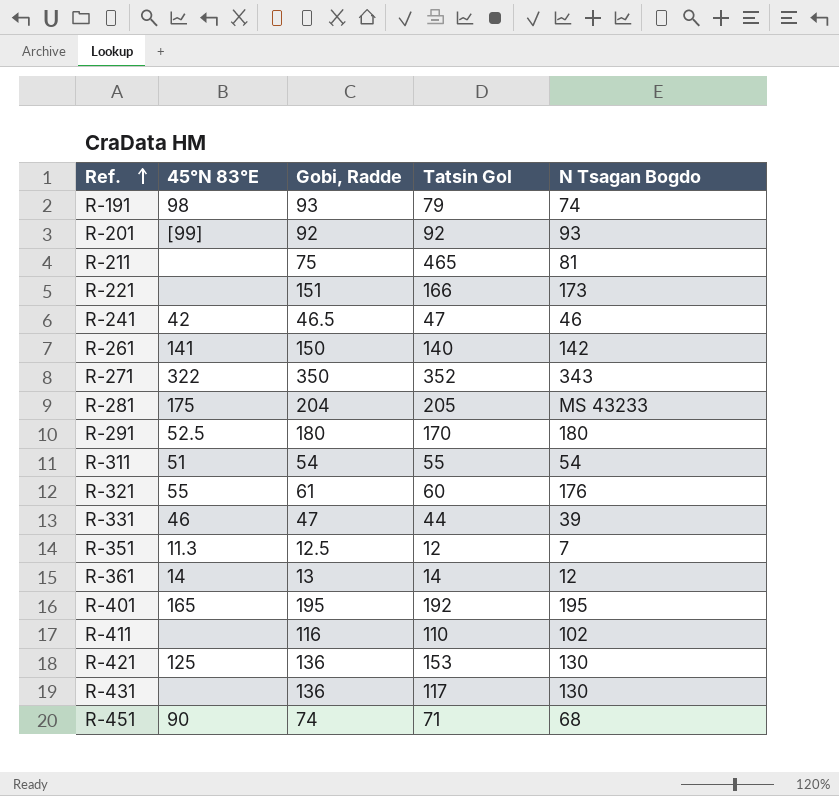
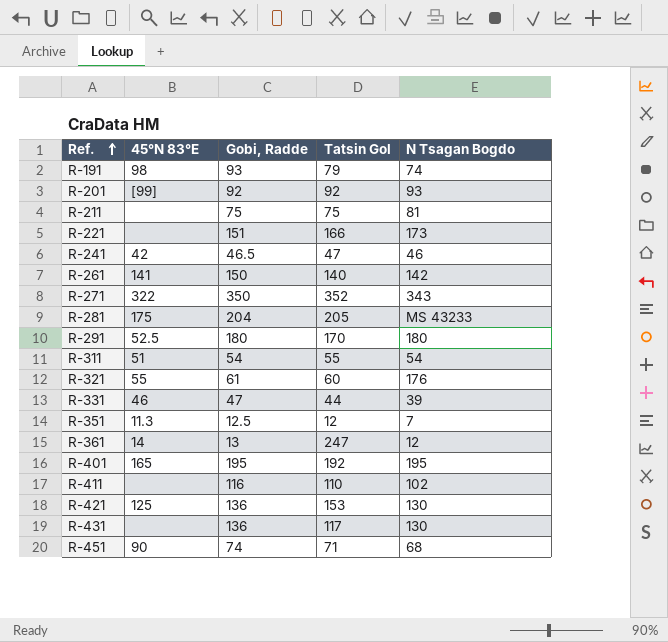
R-211 | Tatsin Gol: 465 -> 75
R-361 | Tatsin Gol: 14 -> 247

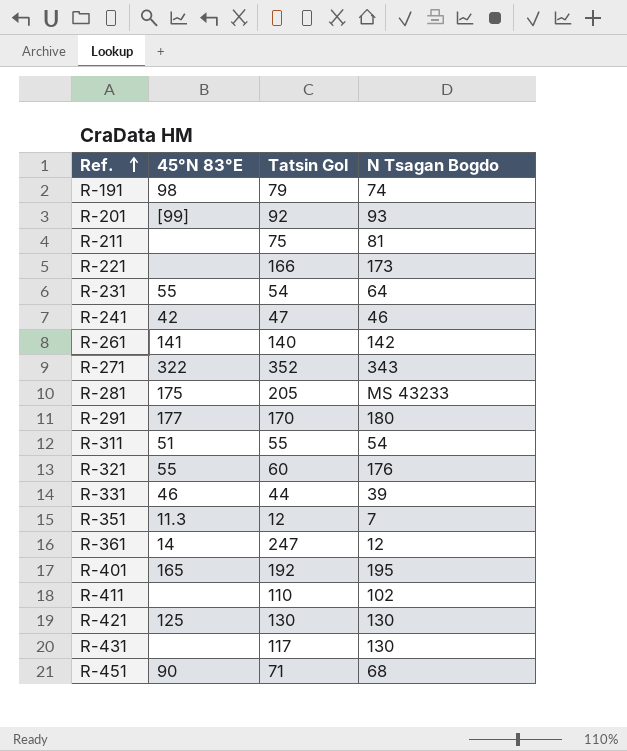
column Gobi, Radde | position: 3 -> none
row R-231: none -> 55 | 54 | 64
R-291 | 45°N 83°E: 52.5 -> 177
R-421 | Tatsin Gol: 153 -> 130

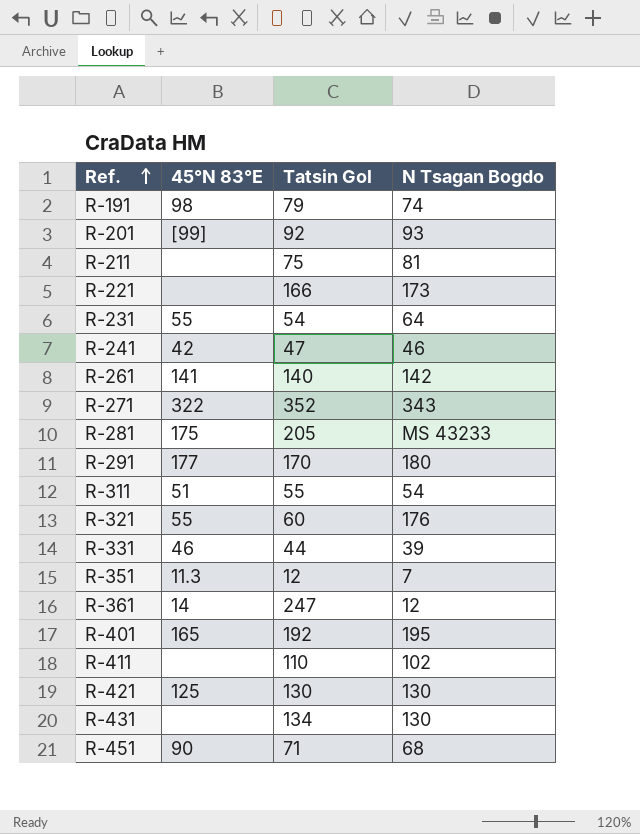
R-431 | Tatsin Gol: 117 -> 134

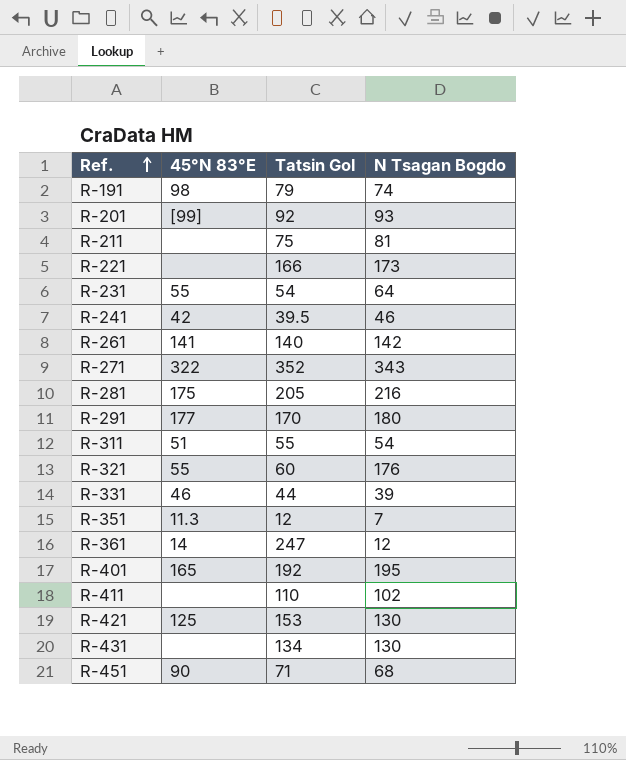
R-241 | Tatsin Gol: 47 -> 39.5
R-281 | N Tsagan Bogdo: MS 43233 -> 216
R-421 | Tatsin Gol: 130 -> 153

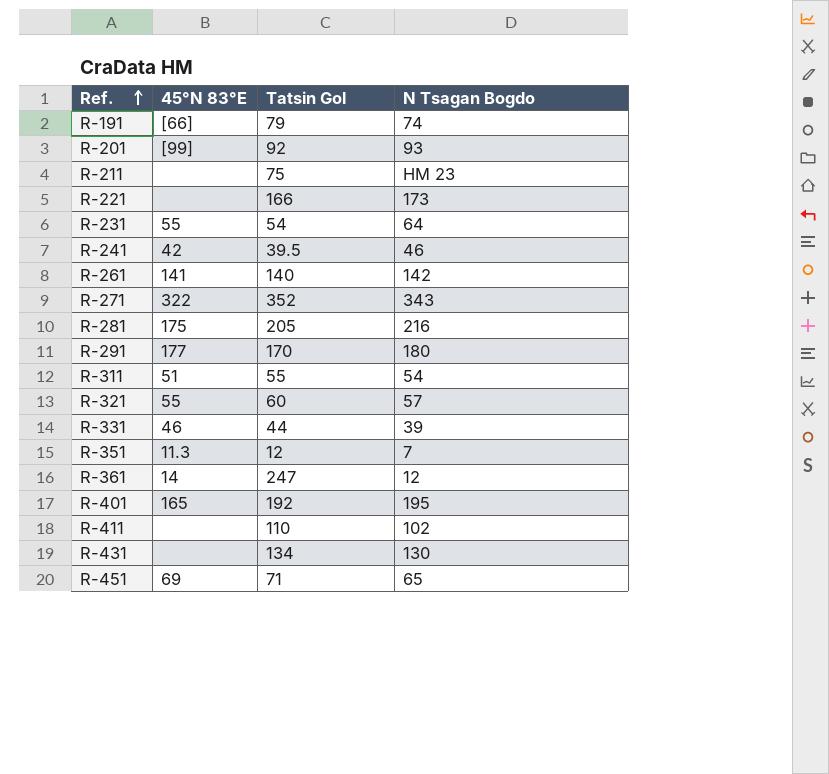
row R-421: 125 | 153 | 130 -> none
R-191 | 45°N 83°E: 98 -> [66]
R-211 | N Tsagan Bogdo: 81 -> HM 23
R-321 | N Tsagan Bogdo: 176 -> 57
R-451 | 45°N 83°E: 90 -> 69
R-451 | N Tsagan Bogdo: 68 -> 65

